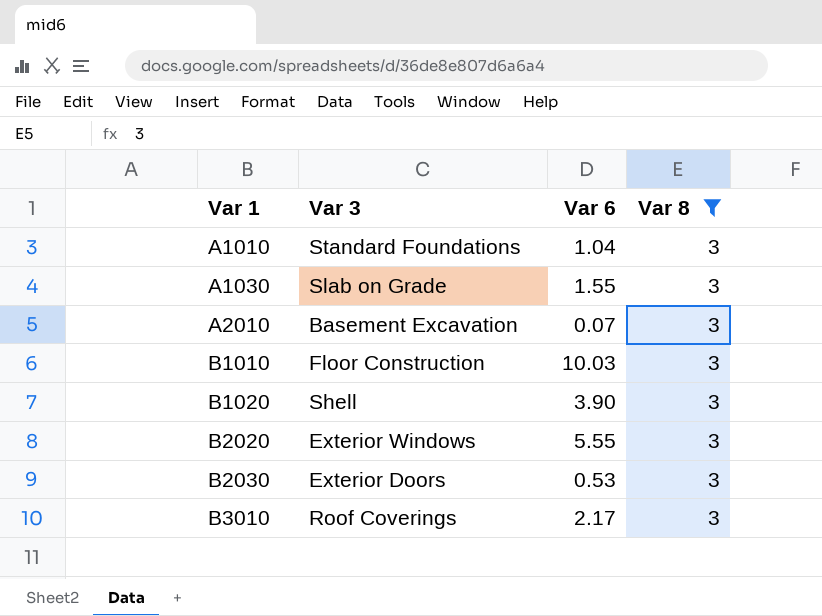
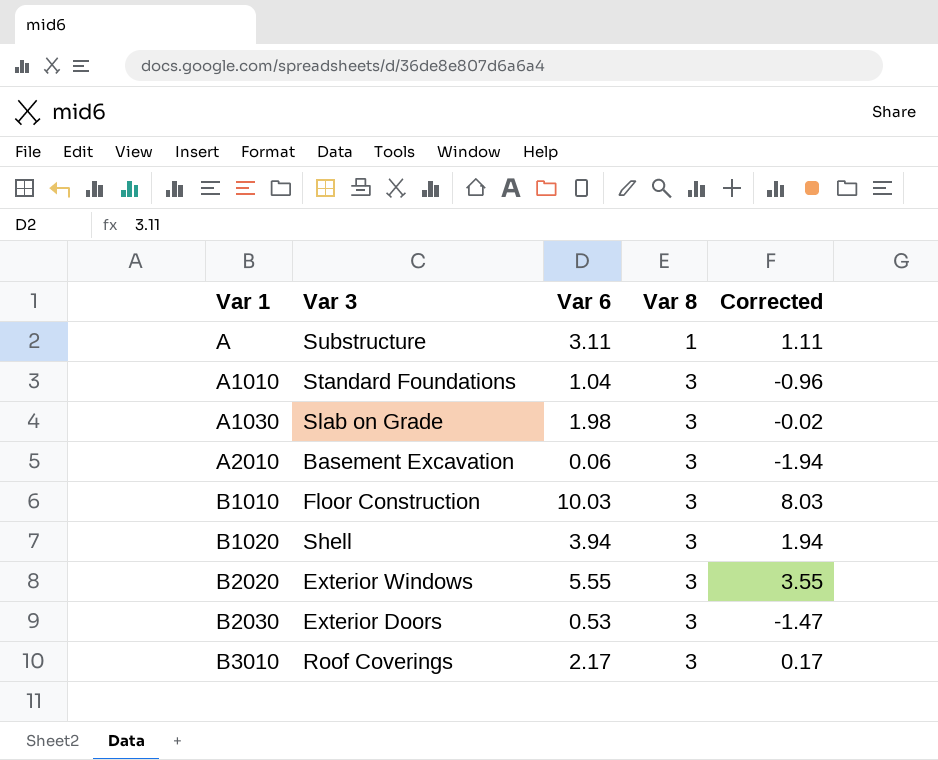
filter: Var 8 = 3 -> none
column Corrected | formula: none -> [Var 6] - 2
A1030 | Var 6: 1.55 -> 1.98
A2010 | Var 6: 0.07 -> 0.06
B1020 | Var 6: 3.90 -> 3.94

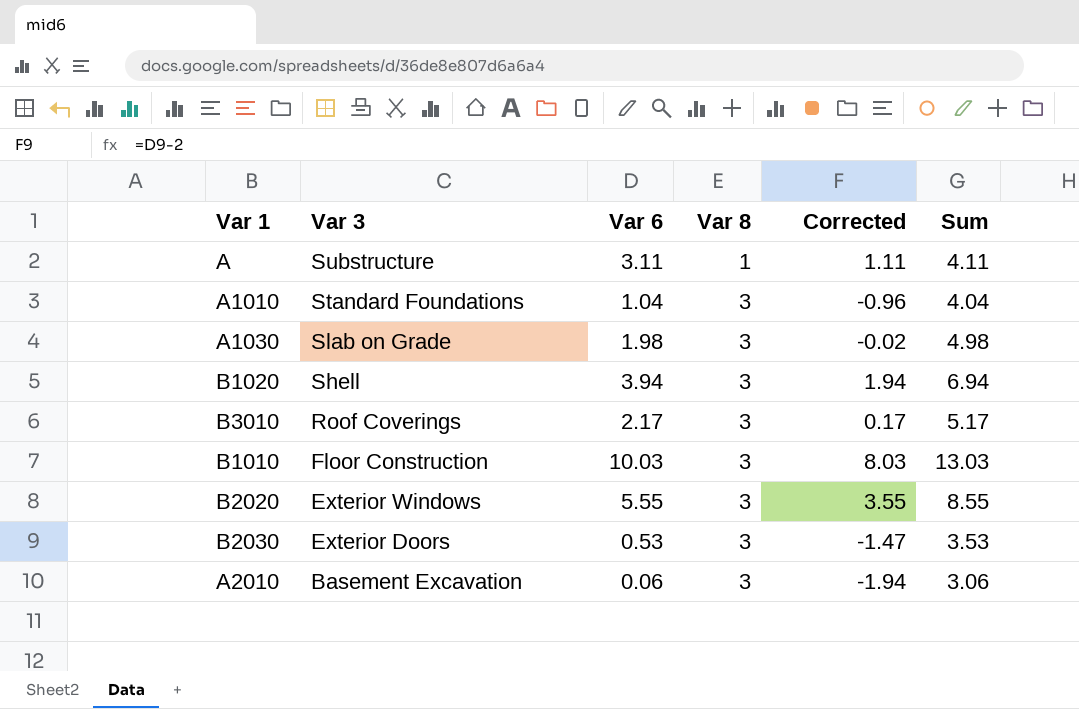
row order: Var 1 ascending -> Var 3 descending
column Sum | formula: none -> [Var 6] + [Var 8]

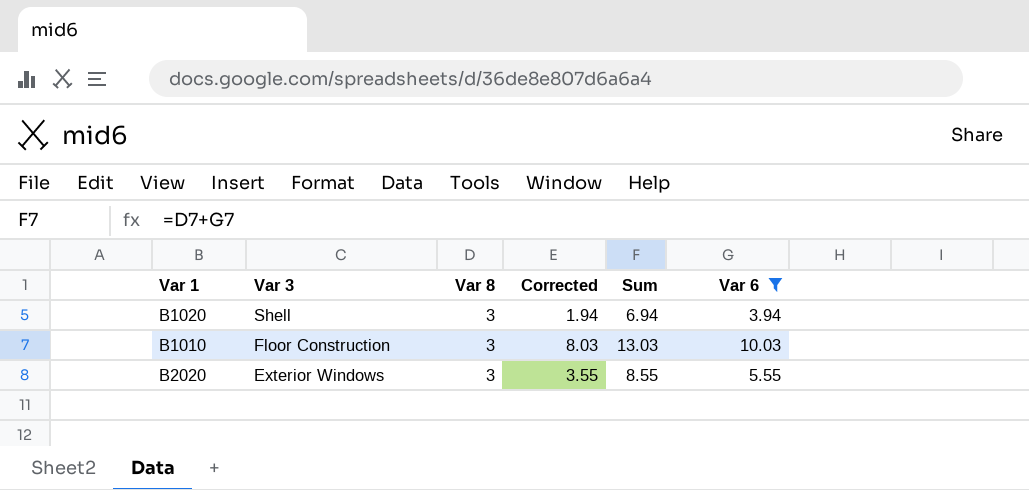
filter: none -> Var 6 >= 3.94
column Var 6 | position: 3 -> 6

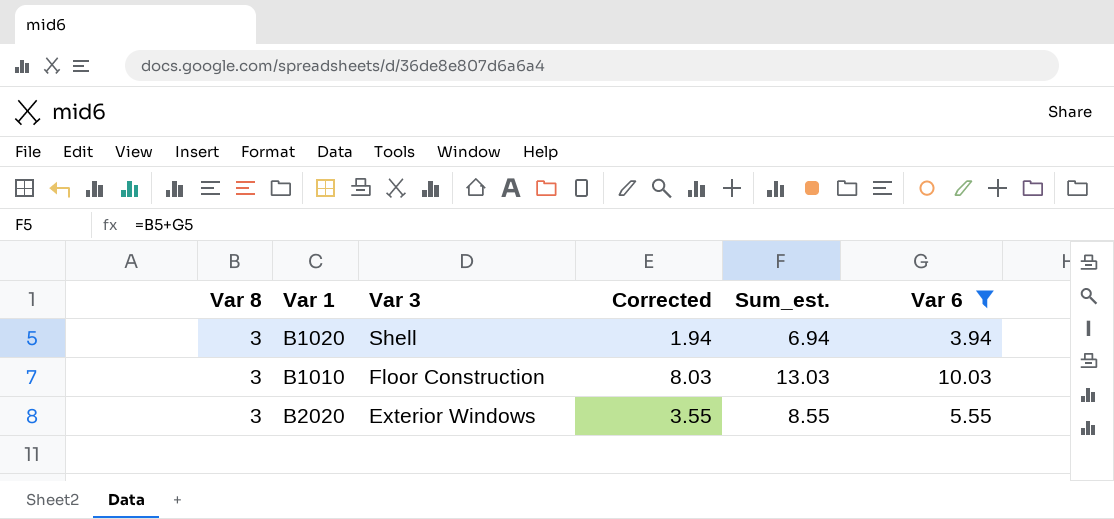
column Var 8 | position: 3 -> 1
column name: Sum -> Sum_est.

